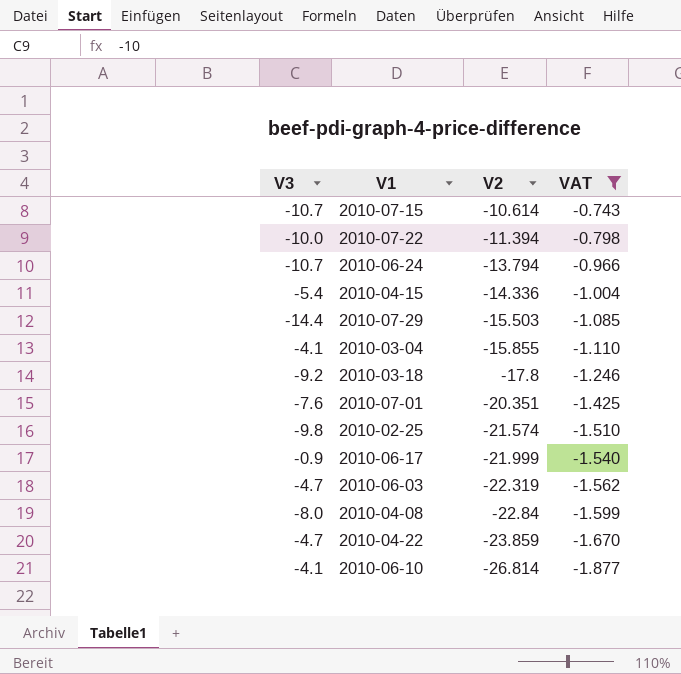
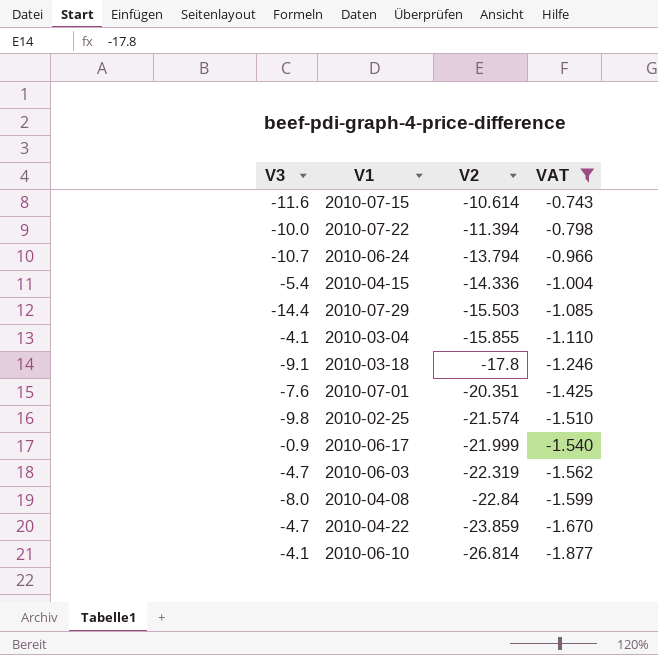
2010-07-15 | V3: -10.7 -> -11.6
2010-03-18 | V3: -9.2 -> -9.1

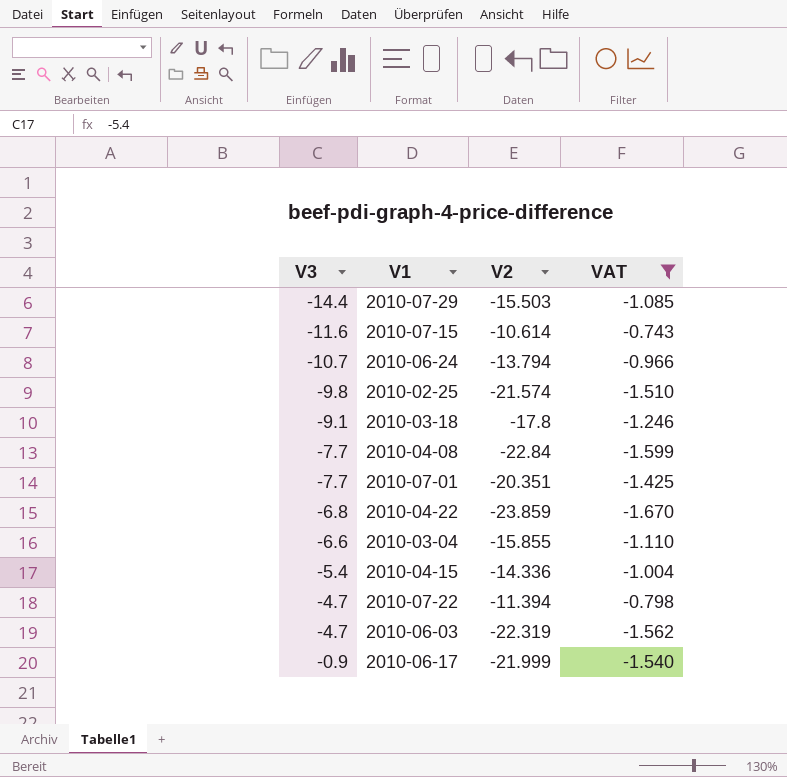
row order: V2 descending -> V3 ascending
row 2010-06-10: -4.1 | -26.814 | -1.877 -> none
2010-04-08 | V3: -8.0 -> -7.7
2010-07-01 | V3: -7.6 -> -7.7
2010-04-22 | V3: -4.7 -> -6.8
2010-03-04 | V3: -4.1 -> -6.6
2010-07-22 | V3: -10.0 -> -4.7

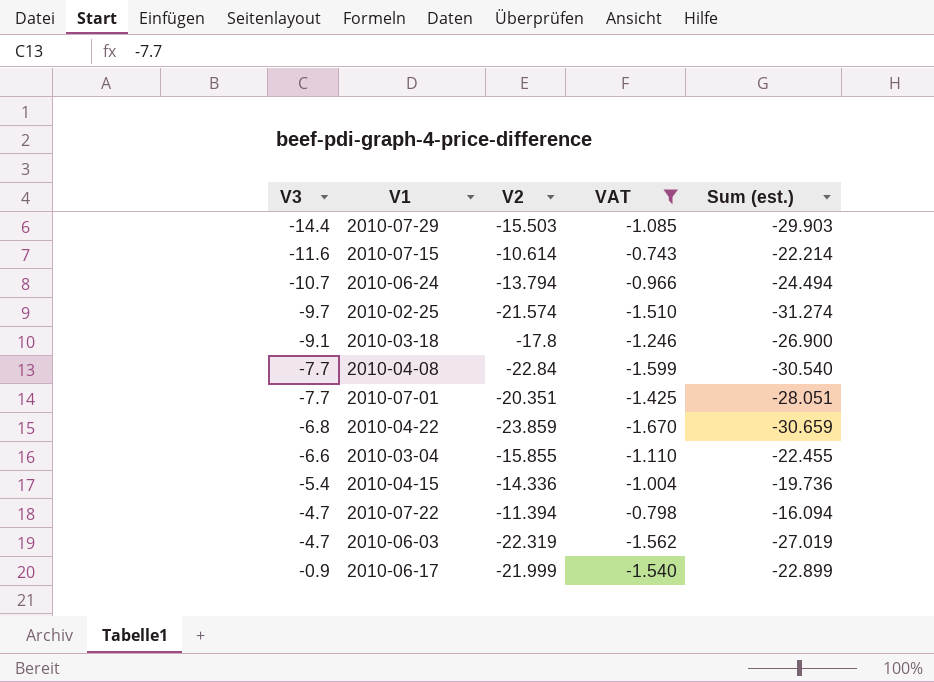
column Sum (est.) | formula: none -> [V3] + [V2]
2010-02-25 | V3: -9.8 -> -9.7

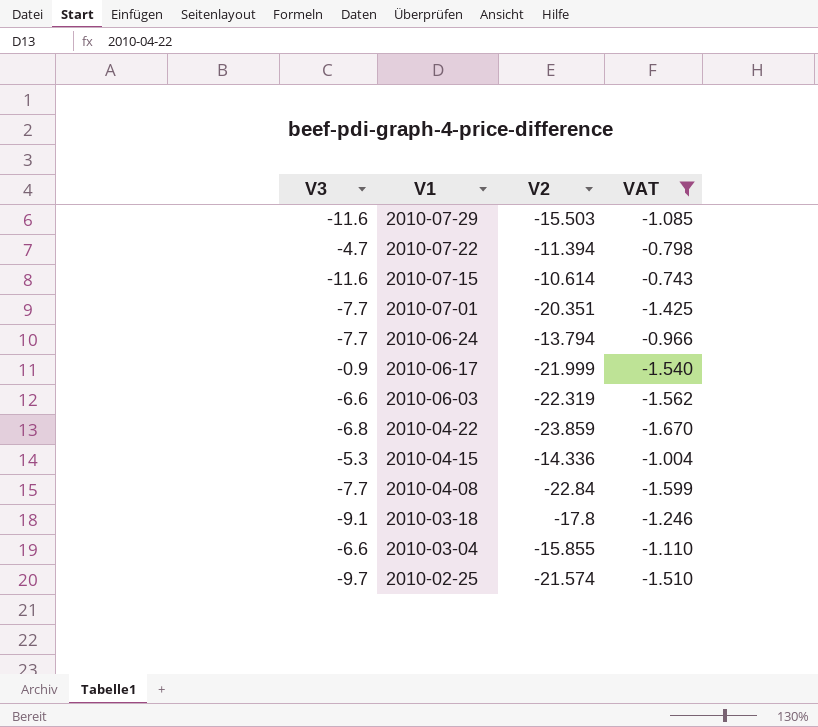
row order: V3 ascending -> V1 descending
column Sum (est.) | formula: [V3] + [V2] -> none
2010-07-29 | V3: -14.4 -> -11.6
2010-06-24 | V3: -10.7 -> -7.7
2010-06-03 | V3: -4.7 -> -6.6
2010-04-15 | V3: -5.4 -> -5.3

